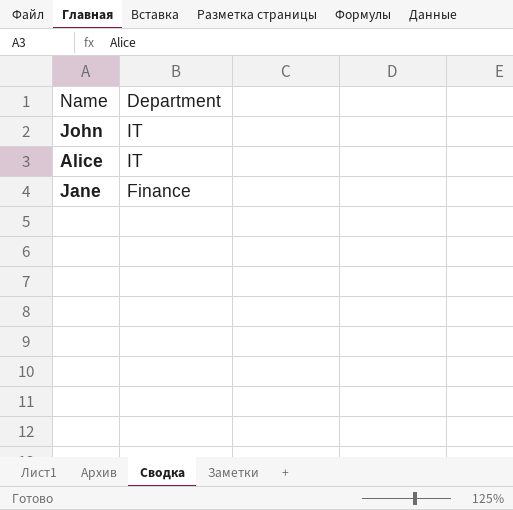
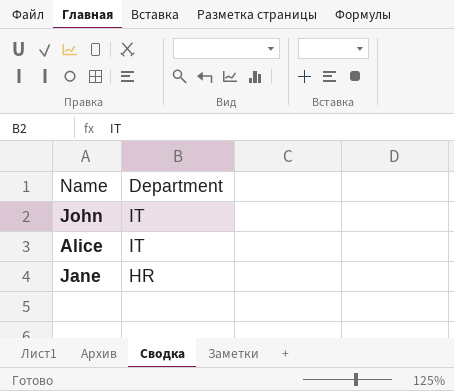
Jane | Department: Finance -> HR

